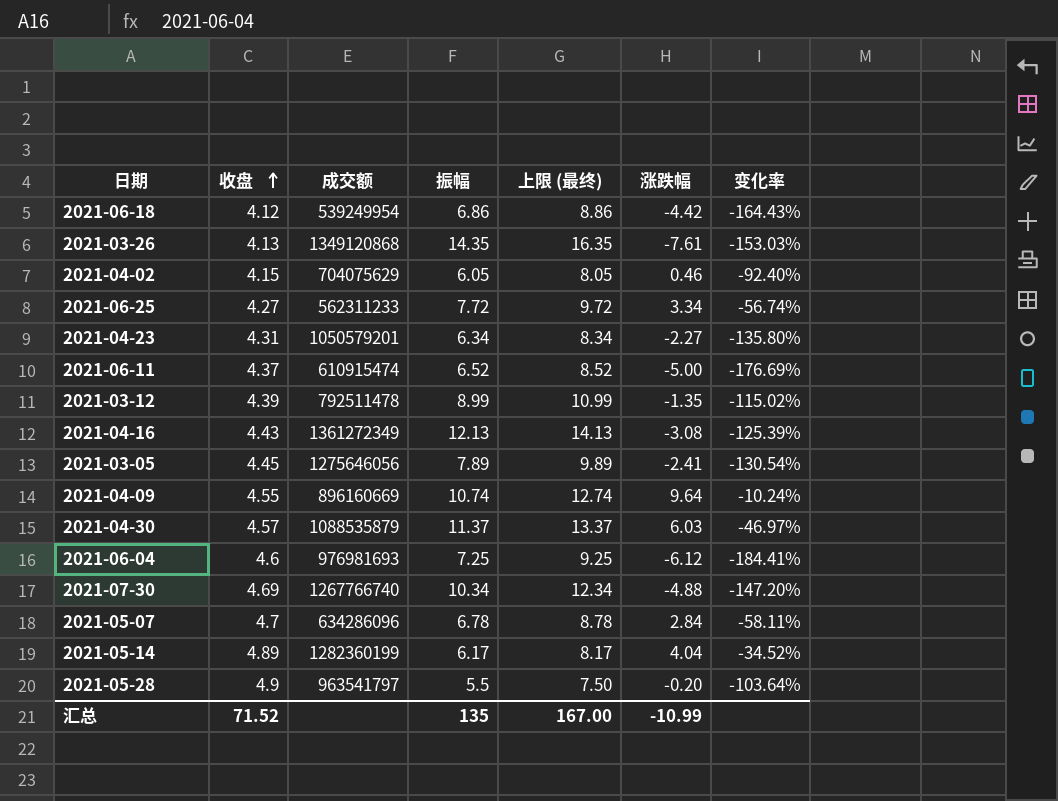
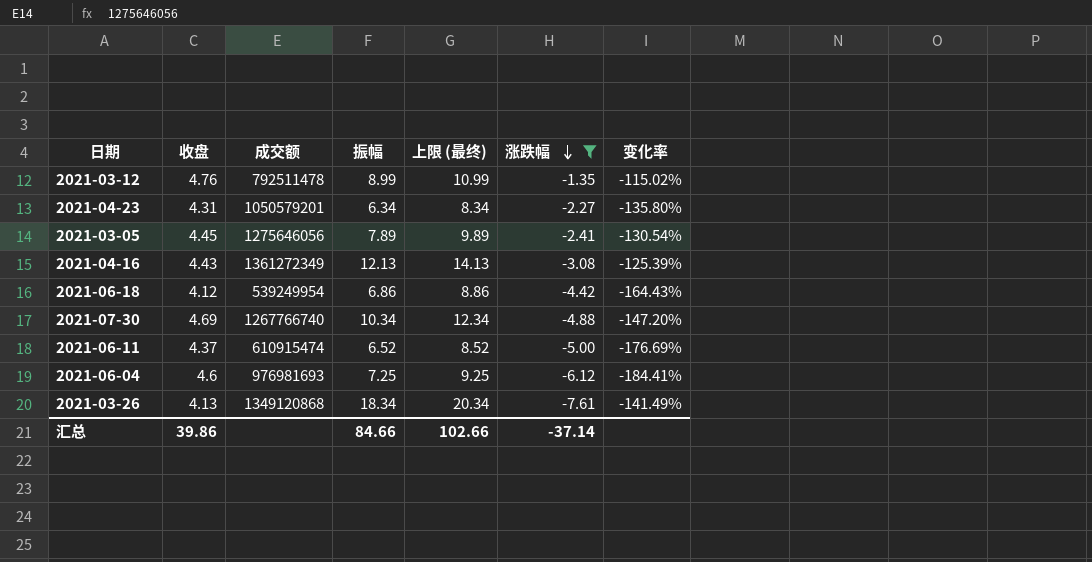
filter: none -> 涨跌幅 <= -1.35
row order: 收盘 ascending -> 涨跌幅 descending
2021-03-12 | 收盘: 4.39 -> 4.76
2021-03-26 | 振幅: 14.35 -> 18.34
2021-03-26 | 上限 (最终): 16.35 -> 20.34
2021-03-26 | 变化率: -153.03% -> -141.49%
汇总 | 收盘: 71.52 -> 39.86
汇总 | 振幅: 135 -> 84.66
汇总 | 上限 (最终): 167.00 -> 102.66
汇总 | 涨跌幅: -10.99 -> -37.14

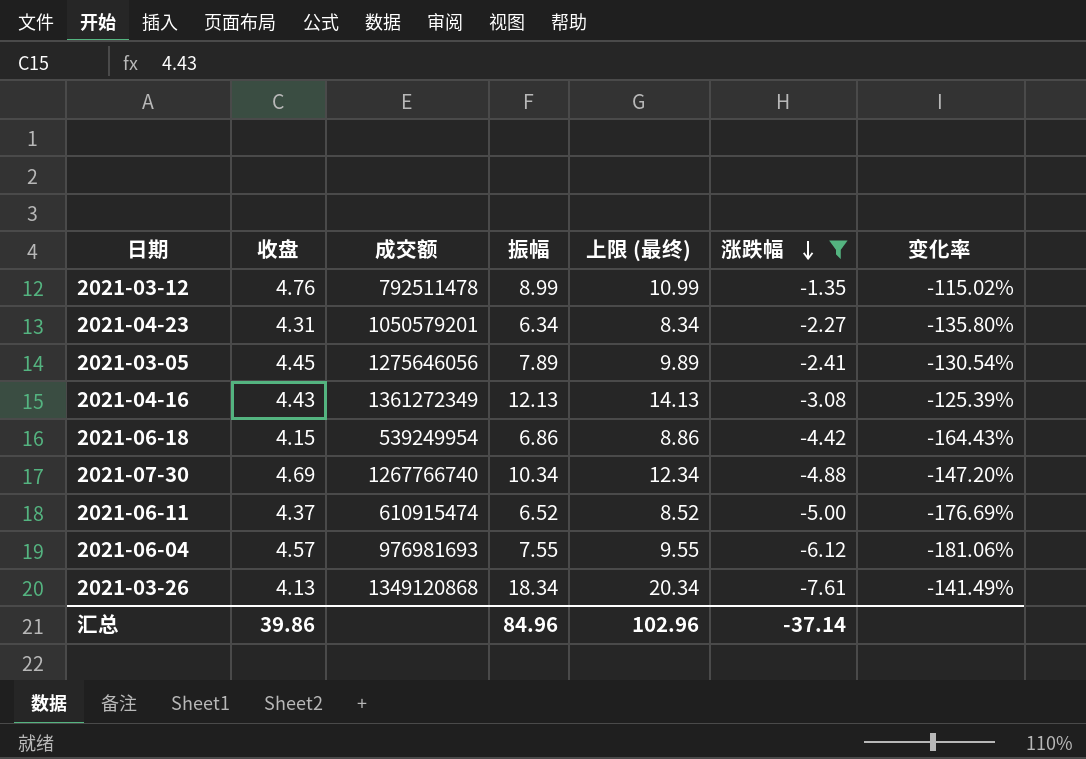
2021-06-18 | 收盘: 4.12 -> 4.15
2021-06-04 | 收盘: 4.6 -> 4.57
2021-06-04 | 振幅: 7.25 -> 7.55
2021-06-04 | 上限 (最终): 9.25 -> 9.55
2021-06-04 | 变化率: -184.41% -> -181.06%
汇总 | 振幅: 84.66 -> 84.96
汇总 | 上限 (最终): 102.66 -> 102.96

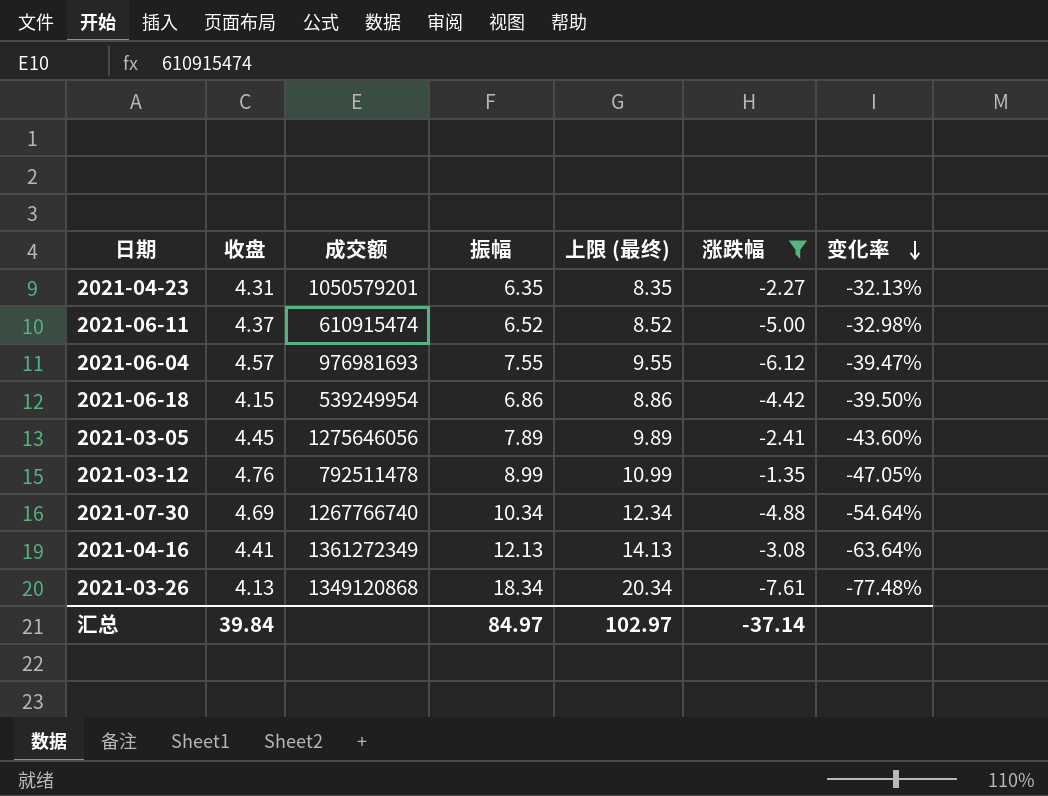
row order: 涨跌幅 descending -> 变化率 descending
column 变化率 | formula: ([涨跌幅] - [振幅]) / [振幅] -> ([收盘] - [振幅]) / [振幅]
2021-04-23 | 振幅: 6.34 -> 6.35
2021-04-23 | 上限 (最终): 8.34 -> 8.35
2021-04-16 | 收盘: 4.43 -> 4.41
汇总 | 收盘: 39.86 -> 39.84
汇总 | 振幅: 84.96 -> 84.97
汇总 | 上限 (最终): 102.96 -> 102.97

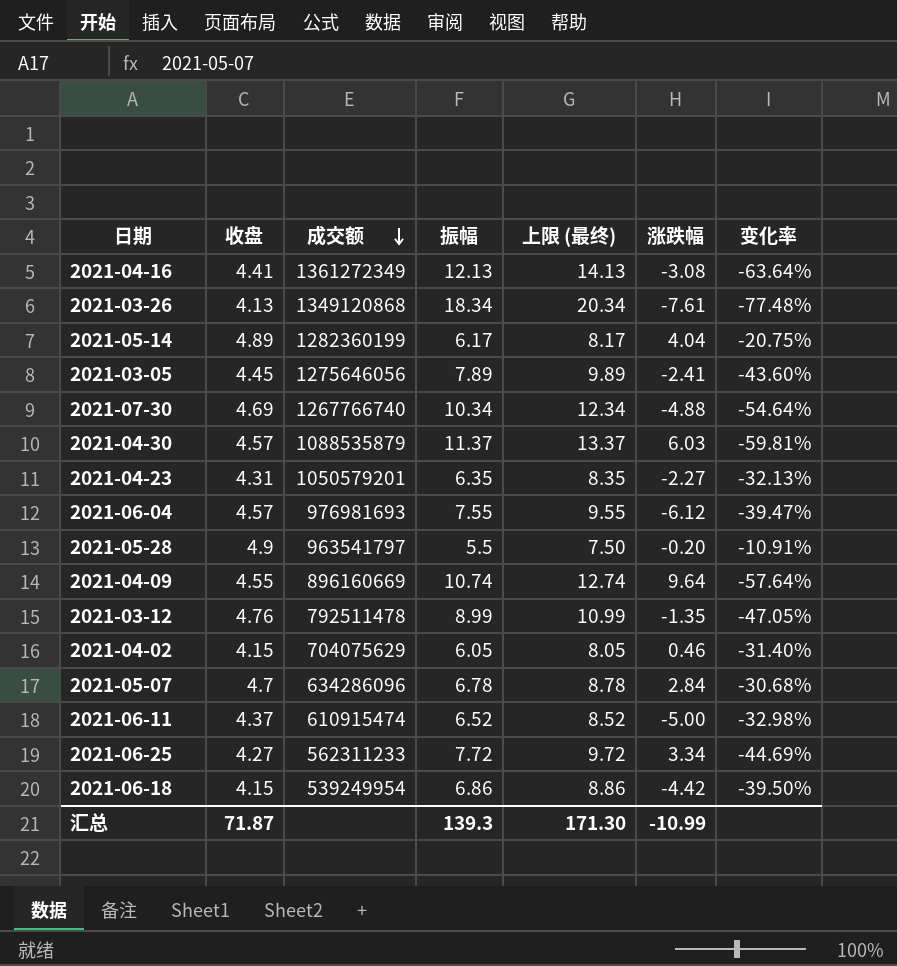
filter: 涨跌幅 <= -1.35 -> none
row order: 变化率 descending -> 成交额 descending
汇总 | 收盘: 39.84 -> 71.87
汇总 | 振幅: 84.97 -> 139.3
汇总 | 上限 (最终): 102.97 -> 171.30
汇总 | 涨跌幅: -37.14 -> -10.99

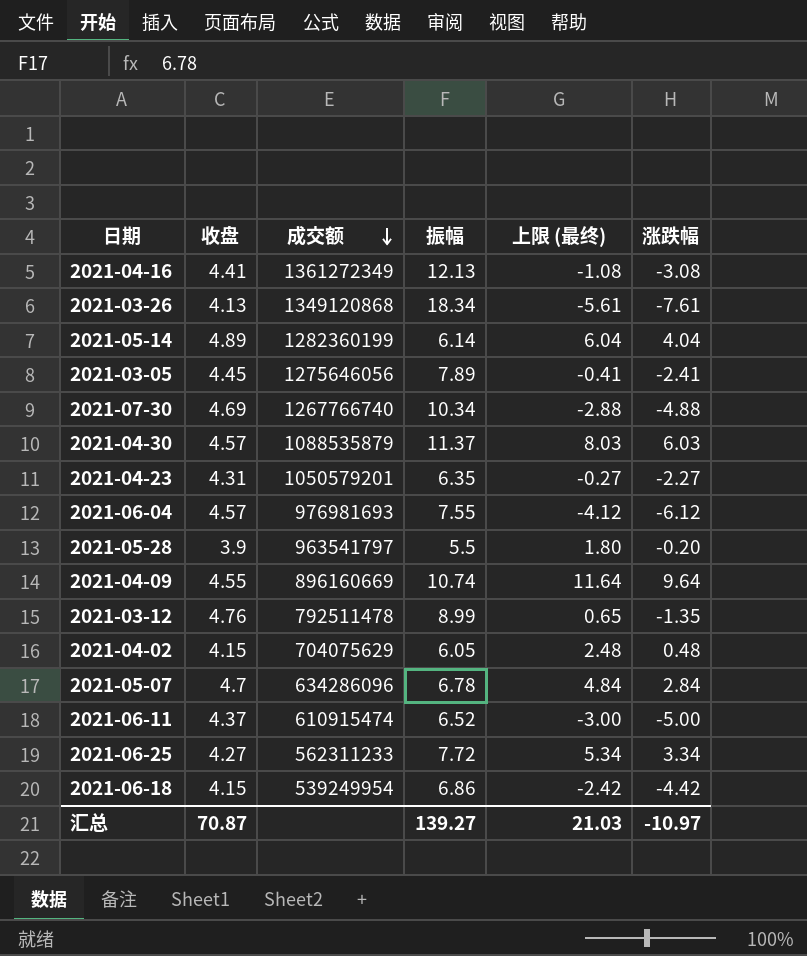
column 变化率 | formula: ([收盘] - [振幅]) / [振幅] -> none
column 上限 (最终) | formula: [振幅] + 2 -> [涨跌幅] + 2
2021-05-14 | 振幅: 6.17 -> 6.14
2021-05-28 | 收盘: 4.9 -> 3.9
2021-04-02 | 涨跌幅: 0.46 -> 0.48
汇总 | 收盘: 71.87 -> 70.87
汇总 | 振幅: 139.3 -> 139.27
汇总 | 上限 (最终): 171.30 -> 21.03
汇总 | 涨跌幅: -10.99 -> -10.97

